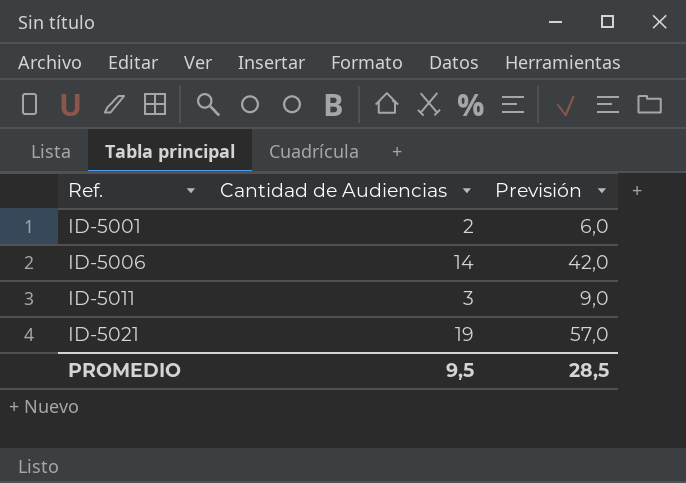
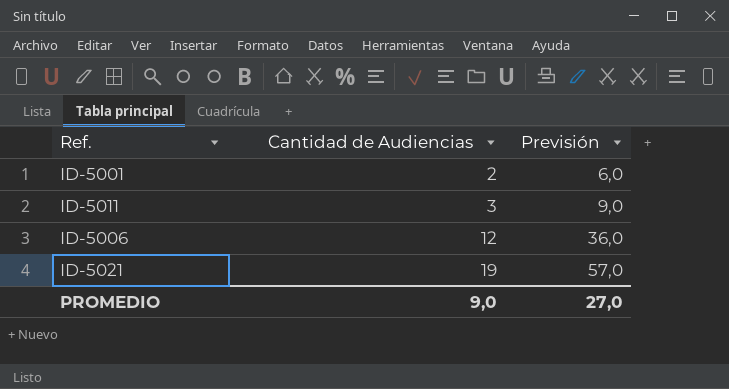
row order: Ref. ascending -> Cantidad de Audiencias ascending
ID-5006 | Cantidad de Audiencias: 14 -> 12
ID-5006 | Previsión: 42,0 -> 36,0
PROMEDIO | Cantidad de Audiencias: 9,5 -> 9,0
PROMEDIO | Previsión: 28,5 -> 27,0

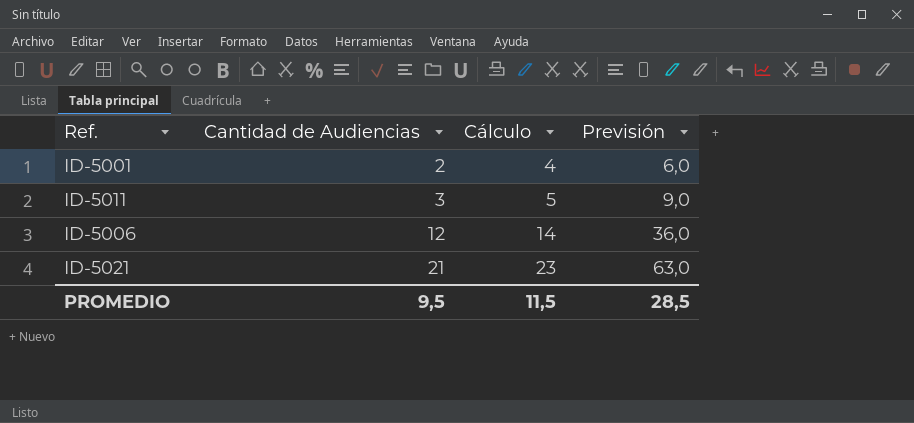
column Cálculo | formula: none -> [Cantidad de Audiencias] + 2
ID-5021 | Cantidad de Audiencias: 19 -> 21
ID-5021 | Previsión: 57,0 -> 63,0
PROMEDIO | Cantidad de Audiencias: 9,0 -> 9,5
PROMEDIO | Previsión: 27,0 -> 28,5

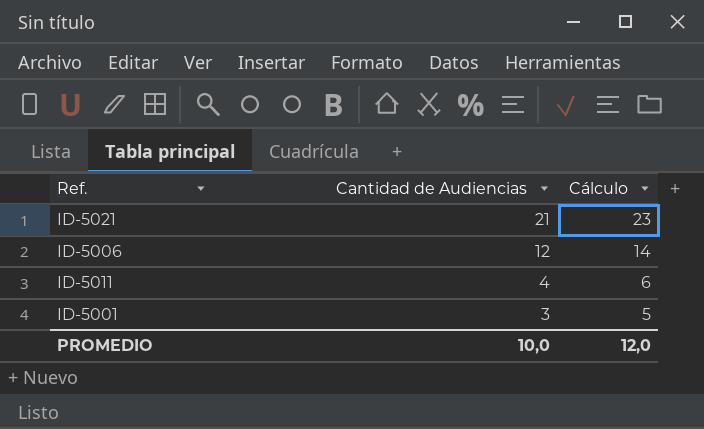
row order: Cantidad de Audiencias ascending -> Cantidad de Audiencias descending
column Previsión | formula: [Cantidad de Audiencias] * 3 -> none
ID-5011 | Cantidad de Audiencias: 3 -> 4
ID-5011 | Cálculo: 5 -> 6
ID-5001 | Cantidad de Audiencias: 2 -> 3
ID-5001 | Cálculo: 4 -> 5
PROMEDIO | Cantidad de Audiencias: 9,5 -> 10,0
PROMEDIO | Cálculo: 11,5 -> 12,0

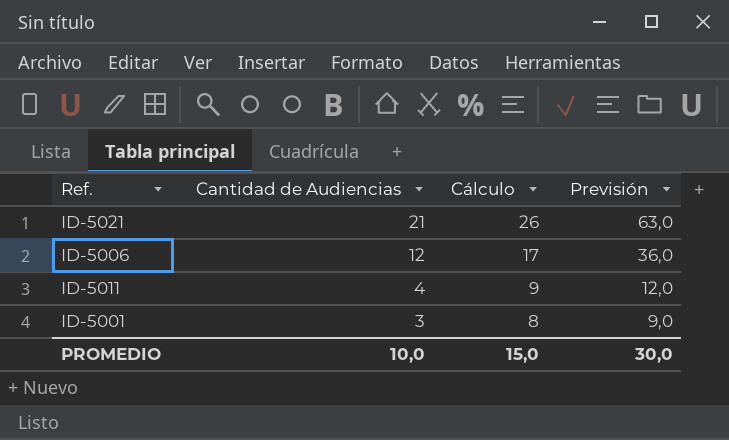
column Cálculo | formula: [Cantidad de Audiencias] + 2 -> [Cantidad de Audiencias] + 5
column Previsión | formula: none -> [Cantidad de Audiencias] * 3
PROMEDIO | Cálculo: 12,0 -> 15,0

